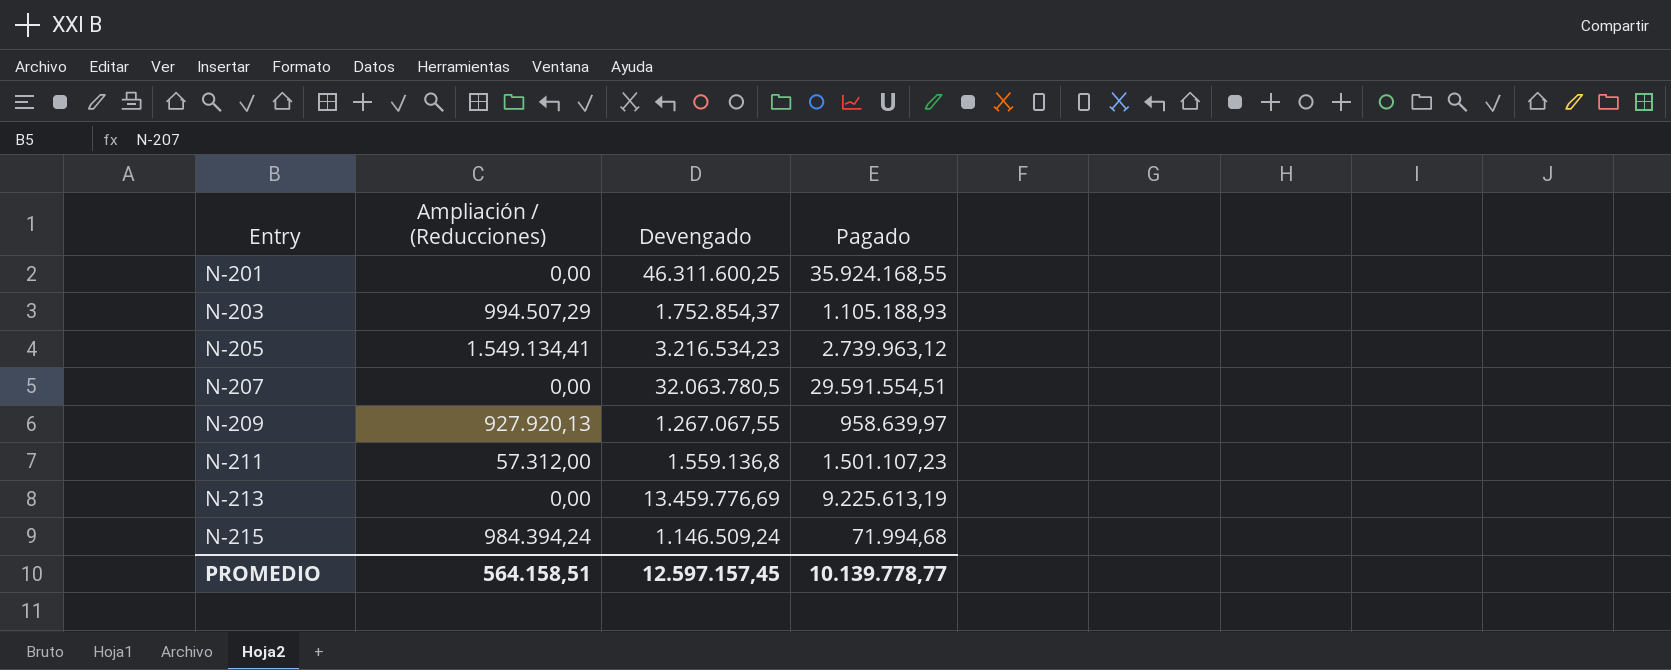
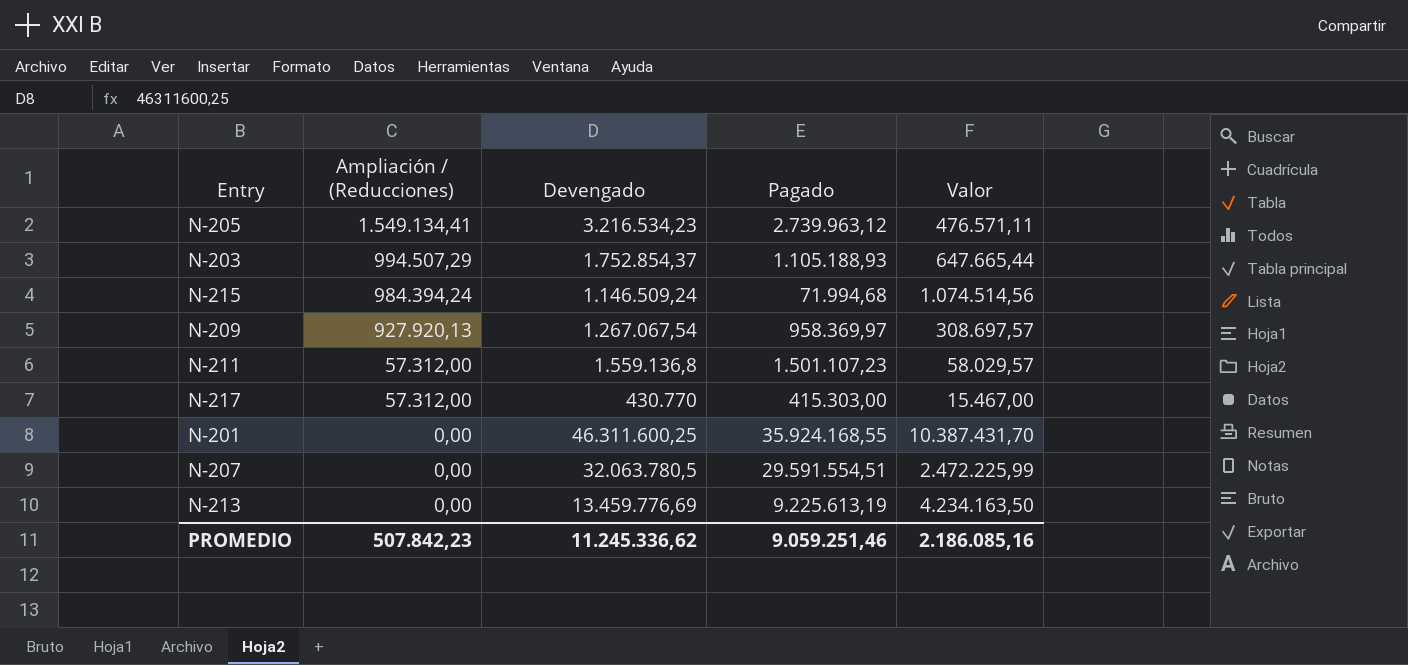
row order: Entry ascending -> Ampliación / (Reducciones) descending
column Valor | formula: none -> [Devengado] - [Pagado]
N-209 | Devengado: 1.267.067,55 -> 1.267.067,54
N-209 | Pagado: 958.639,97 -> 958.369,97
row N-217: none -> 57.312,00 | 430.770 | 415.303,00 | 15.467,00
PROMEDIO | Ampliación / (Reducciones): 564.158,51 -> 507.842,23
PROMEDIO | Devengado: 12.597.157,45 -> 11.245.336,62
PROMEDIO | Pagado: 10.139.778,77 -> 9.059.251,46

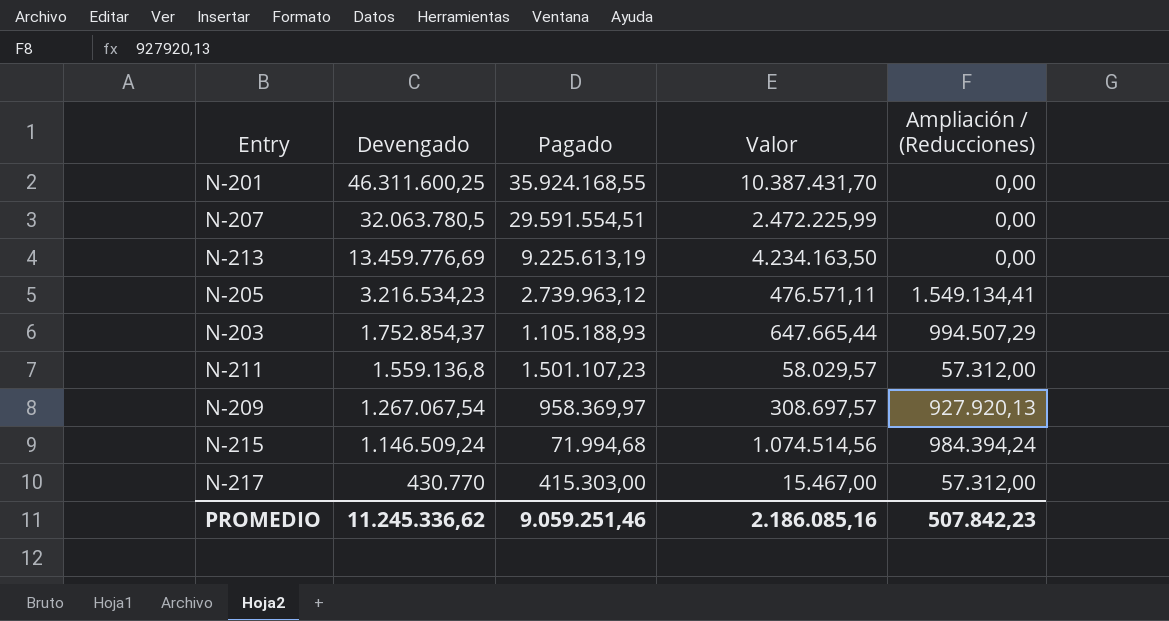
row order: Ampliación / (Reducciones) descending -> Devengado descending
column Ampliación / (Reducciones) | position: 2 -> 5

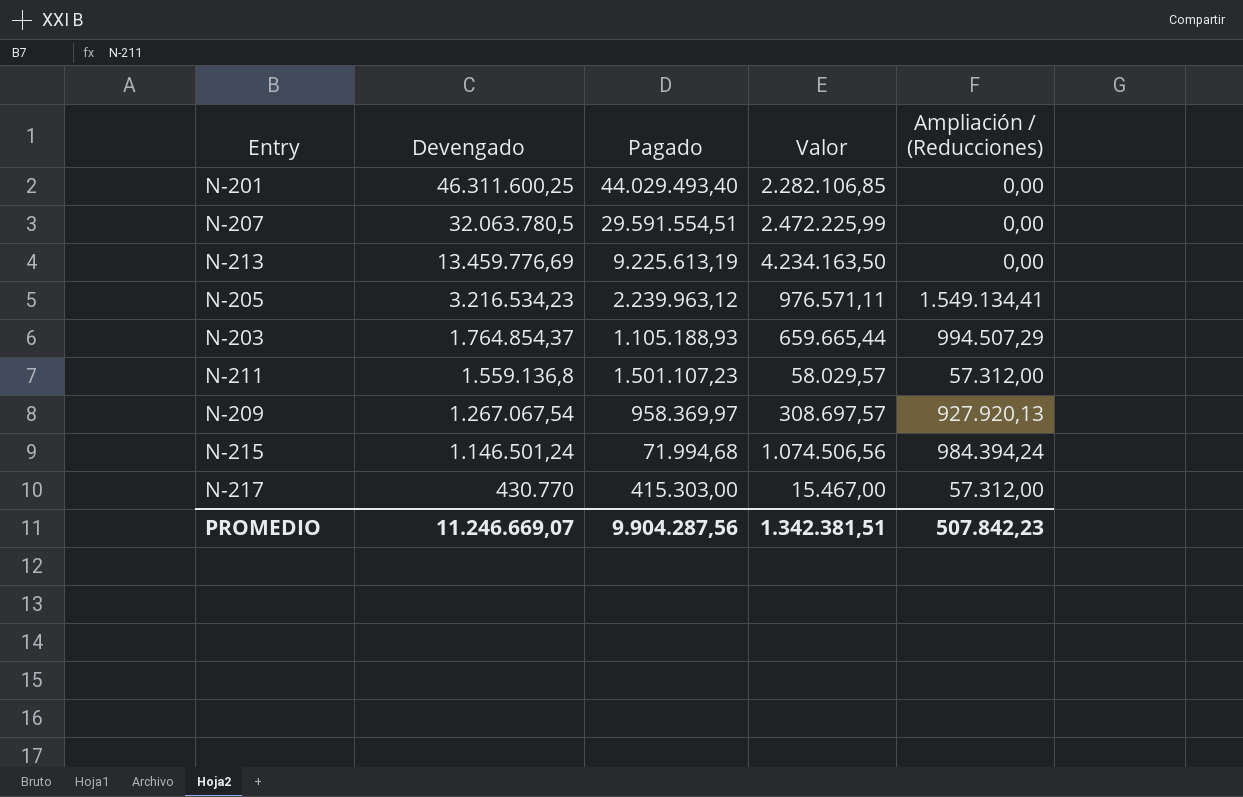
N-201 | Pagado: 35.924.168,55 -> 44.029.493,40
N-201 | Valor: 10.387.431,70 -> 2.282.106,85
N-205 | Pagado: 2.739.963,12 -> 2.239.963,12
N-205 | Valor: 476.571,11 -> 976.571,11
N-203 | Devengado: 1.752.854,37 -> 1.764.854,37
N-203 | Valor: 647.665,44 -> 659.665,44
N-215 | Devengado: 1.146.509,24 -> 1.146.501,24
N-215 | Valor: 1.074.514,56 -> 1.074.506,56
PROMEDIO | Devengado: 11.245.336,62 -> 11.246.669,07
PROMEDIO | Pagado: 9.059.251,46 -> 9.904.287,56
PROMEDIO | Valor: 2.186.085,16 -> 1.342.381,51

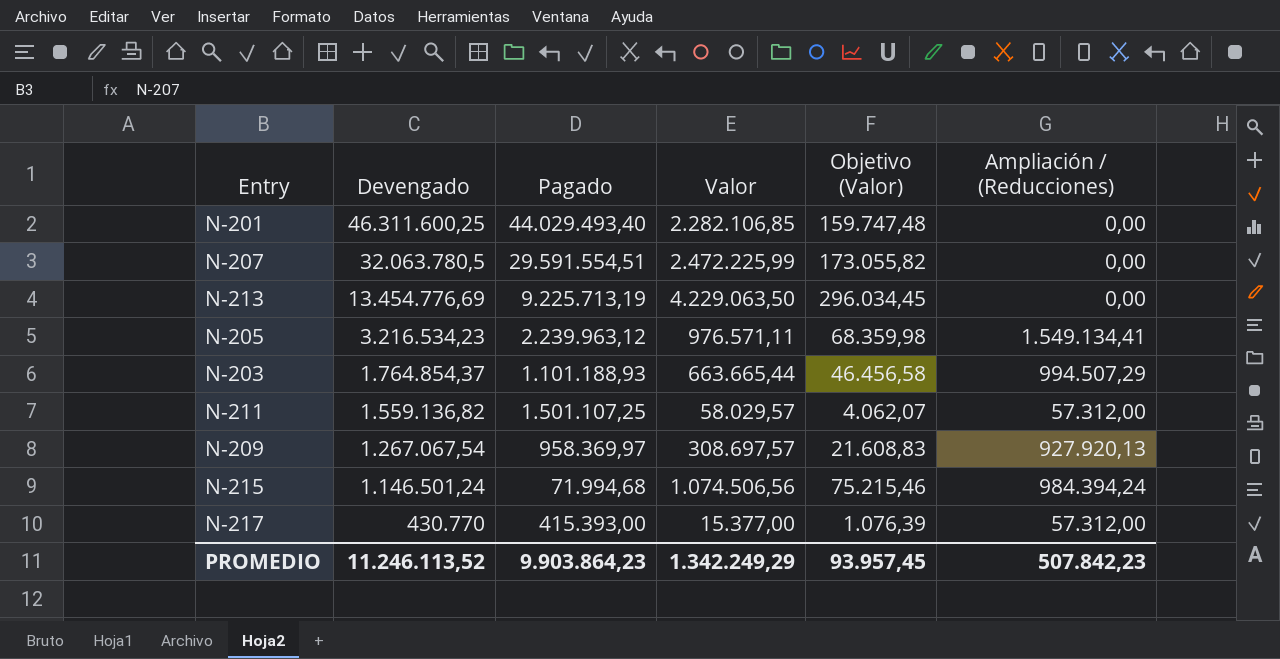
column Objetivo (Valor) | formula: none -> [Valor] * 0,07
N-213 | Devengado: 13.459.776,69 -> 13.454.776,69
N-213 | Pagado: 9.225.613,19 -> 9.225.713,19
N-213 | Valor: 4.234.163,50 -> 4.229.063,50
N-203 | Pagado: 1.105.188,93 -> 1.101.188,93
N-203 | Valor: 659.665,44 -> 663.665,44
N-211 | Devengado: 1.559.136,8 -> 1.559.136,82
N-211 | Pagado: 1.501.107,23 -> 1.501.107,25
N-217 | Pagado: 415.303,00 -> 415.393,00
N-217 | Valor: 15.467,00 -> 15.377,00
PROMEDIO | Devengado: 11.246.669,07 -> 11.246.113,52
PROMEDIO | Pagado: 9.904.287,56 -> 9.903.864,23
PROMEDIO | Valor: 1.342.381,51 -> 1.342.249,29

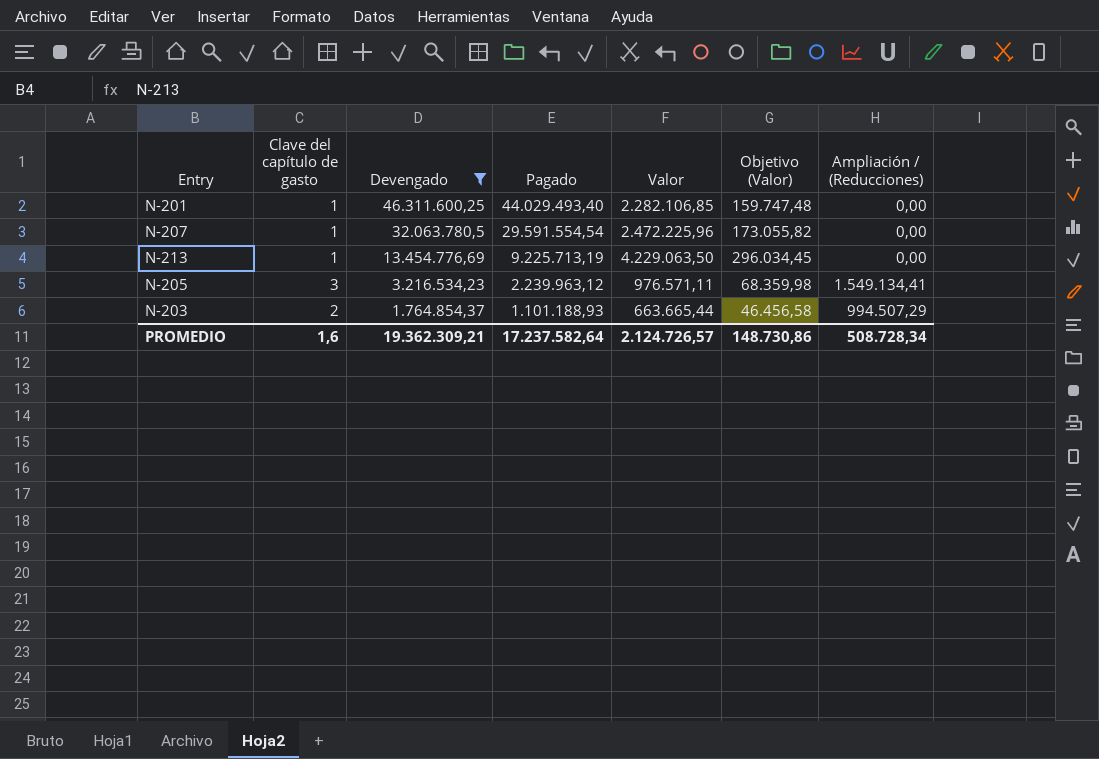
filter: none -> Devengado >= 1.764.854,37
column Clave del capítulo de gasto | position: none -> 2
N-207 | Pagado: 29.591.554,51 -> 29.591.554,54
N-207 | Valor: 2.472.225,99 -> 2.472.225,96
PROMEDIO | Devengado: 11.246.113,52 -> 19.362.309,21
PROMEDIO | Pagado: 9.903.864,23 -> 17.237.582,64
PROMEDIO | Valor: 1.342.249,29 -> 2.124.726,57
PROMEDIO | Objetivo (Valor): 93.957,45 -> 148.730,86
PROMEDIO | Ampliación / (Reducciones): 507.842,23 -> 508.728,34

